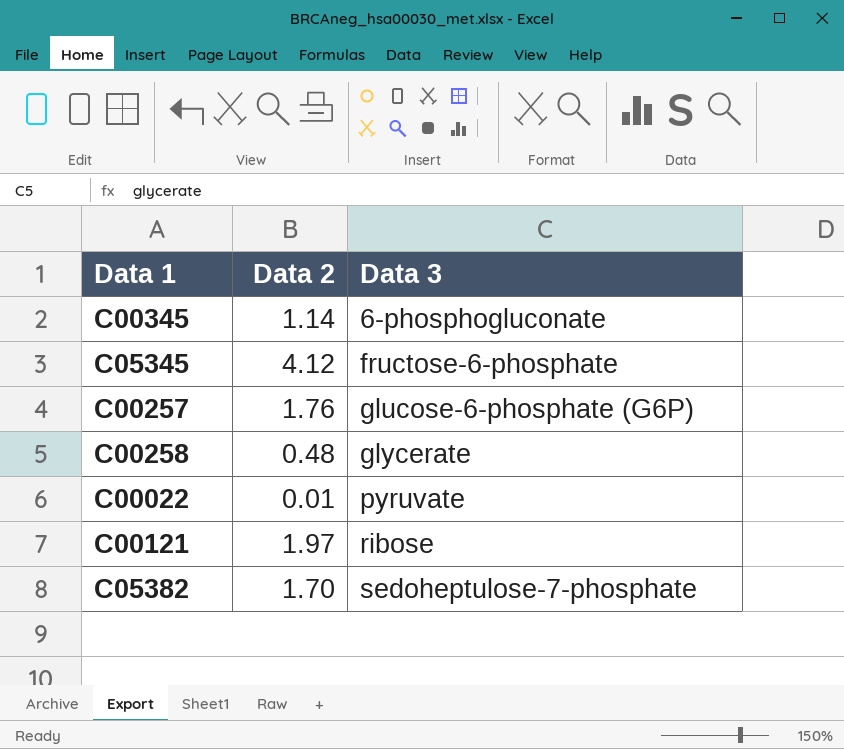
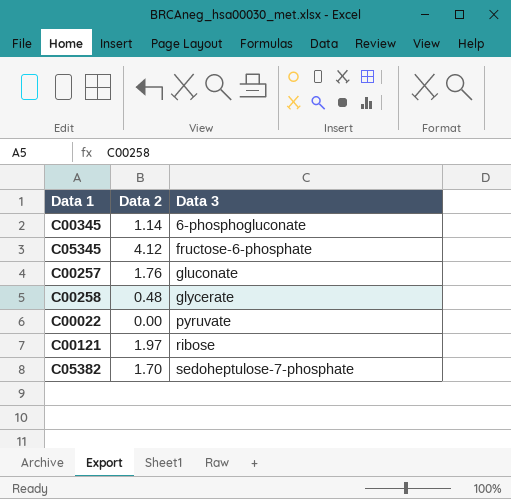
C00257 | Data 3: glucose-6-phosphate (G6P) -> gluconate
C00022 | Data 2: 0.01 -> 0.00

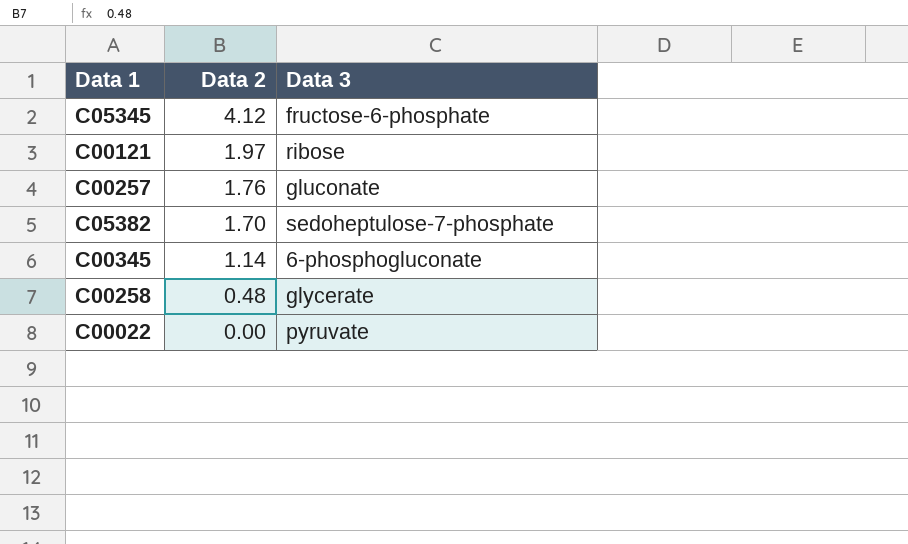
row order: Data 3 ascending -> Data 2 descending

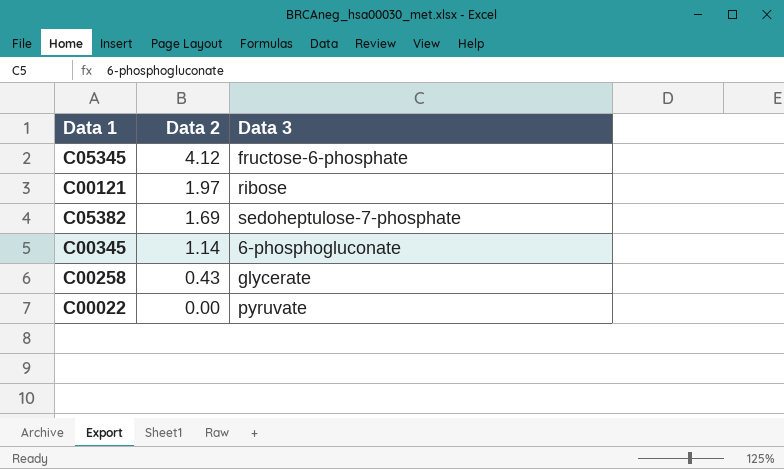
row C00257: 1.76 | gluconate -> none
C05382 | Data 2: 1.70 -> 1.69
C00258 | Data 2: 0.48 -> 0.43

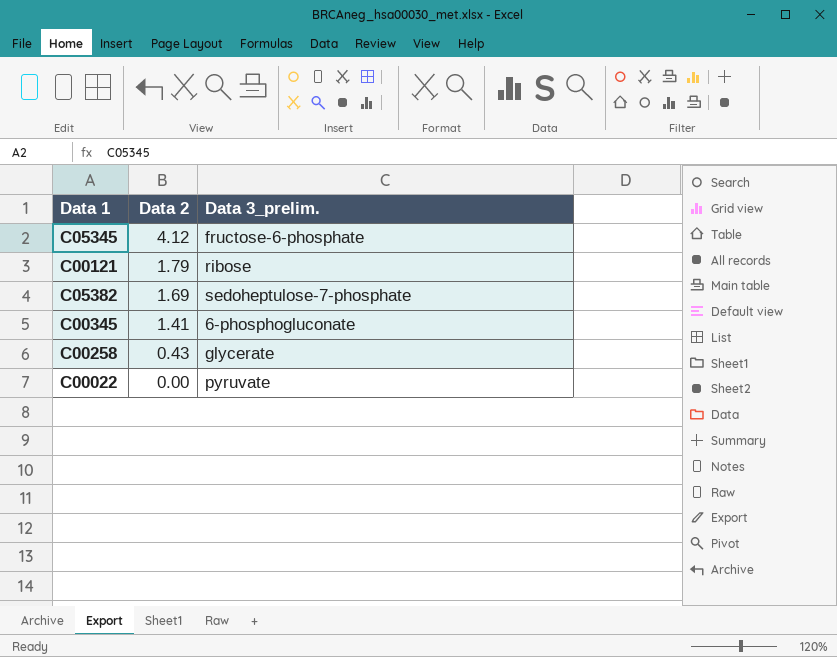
column name: Data 3 -> Data 3_prelim.
C00121 | Data 2: 1.97 -> 1.79
C00345 | Data 2: 1.14 -> 1.41

